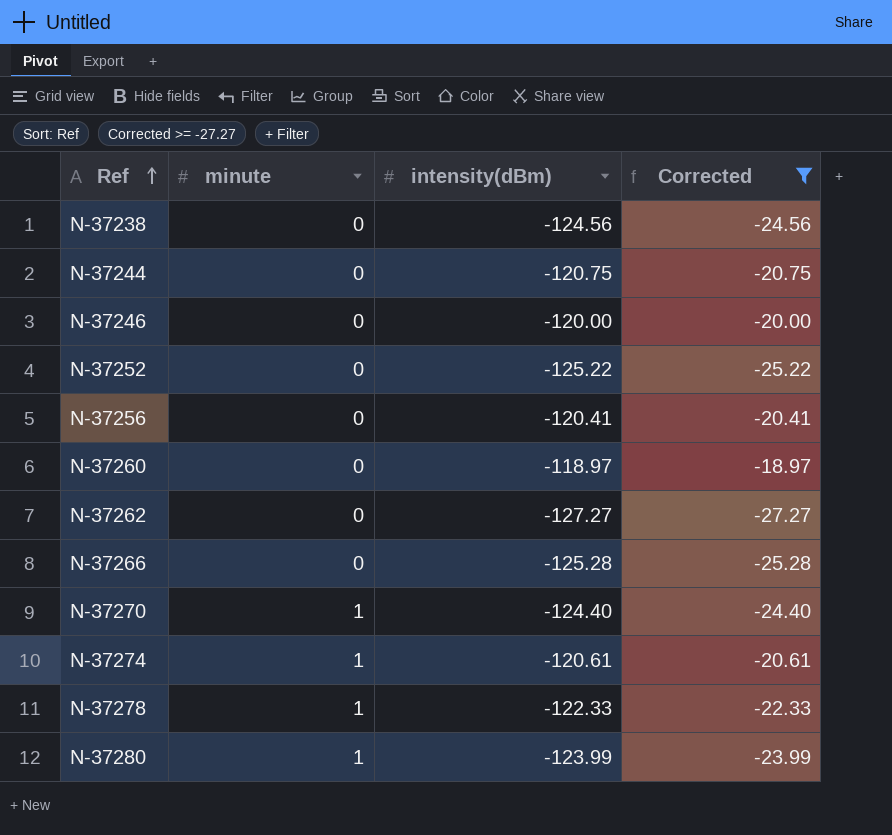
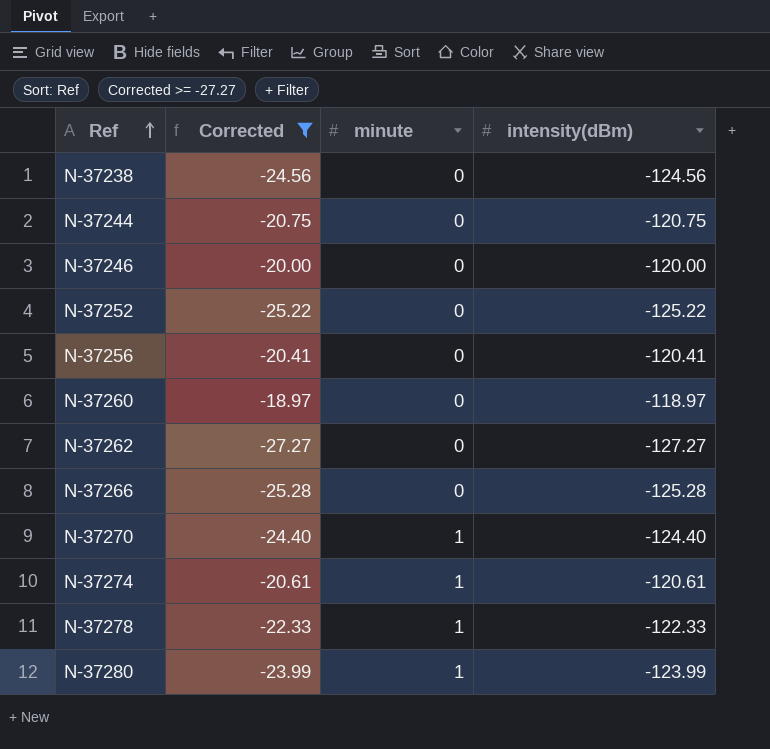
column Corrected | position: 4 -> 2

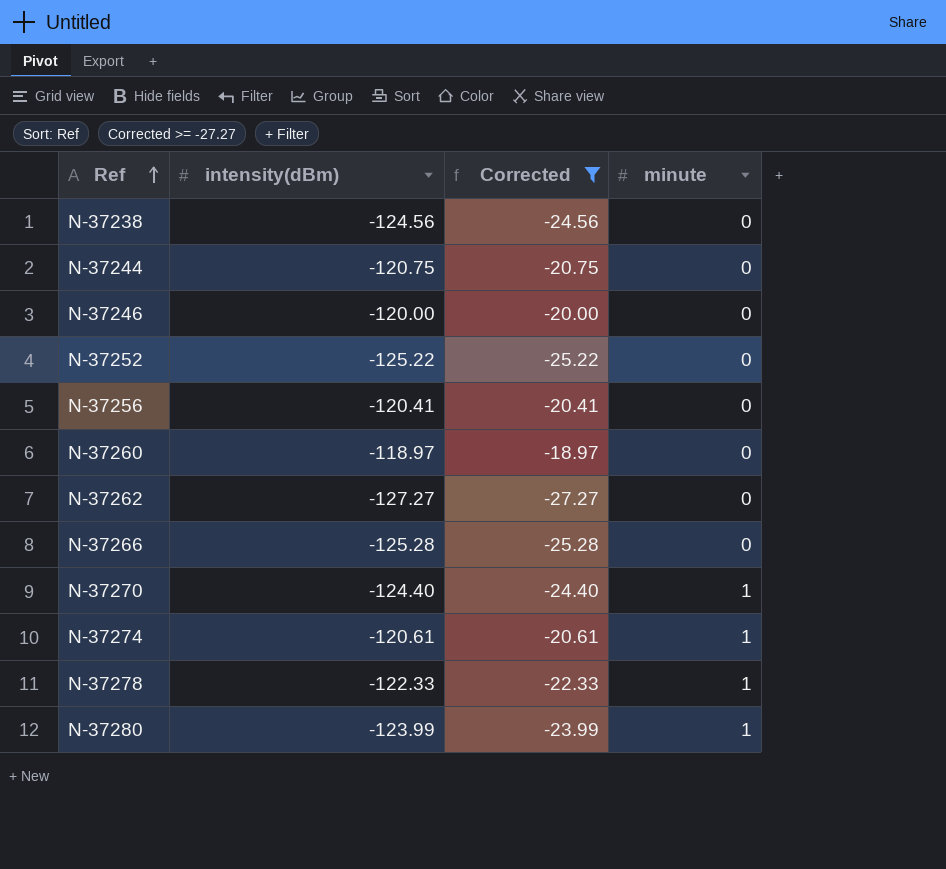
column intensity(dBm) | position: 4 -> 2

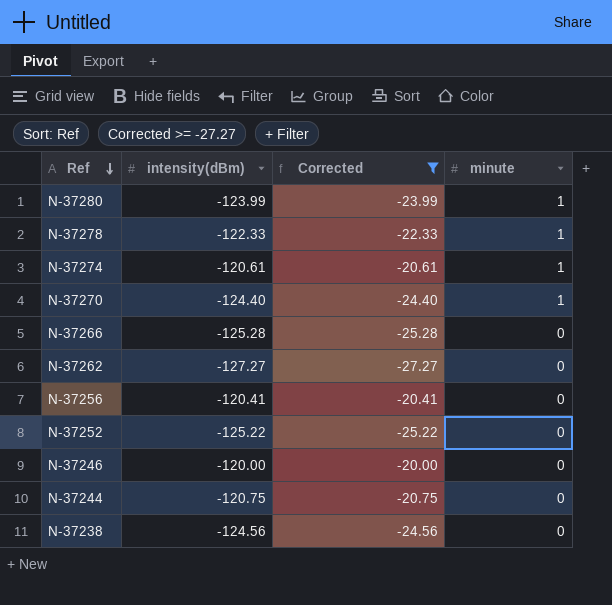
row order: Ref ascending -> Ref descending
row N-37260: -118.97 | -18.97 | 0 -> none

